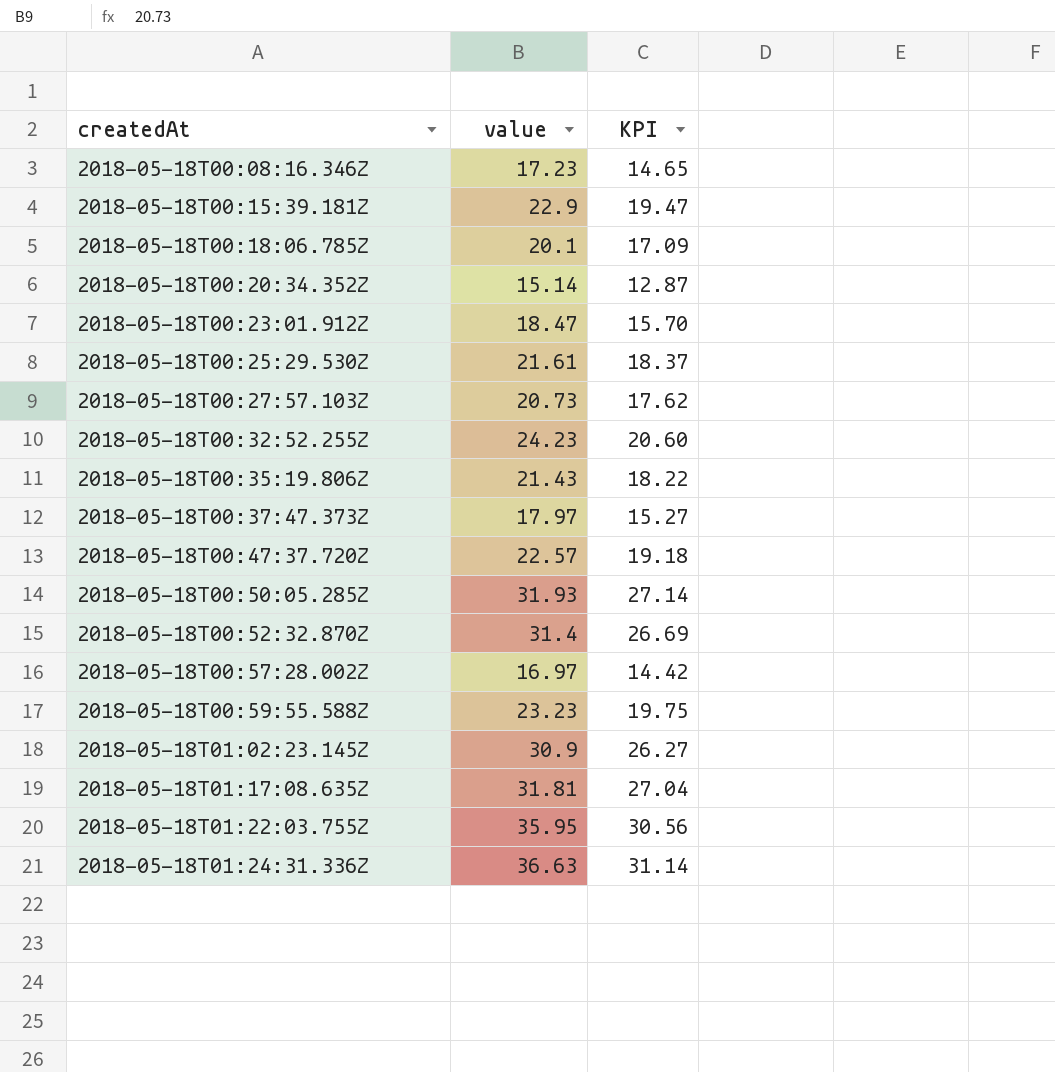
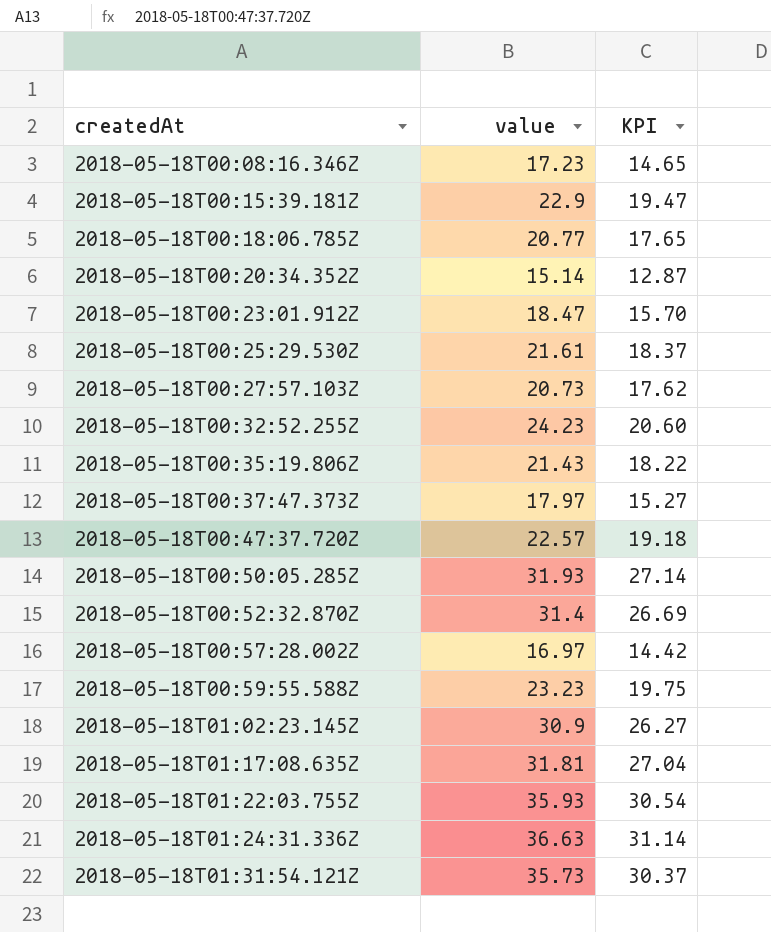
2018-05-18T00:18:06.785Z | value: 20.1 -> 20.77
2018-05-18T00:18:06.785Z | KPI: 17.09 -> 17.65
2018-05-18T01:22:03.755Z | value: 35.95 -> 35.93
2018-05-18T01:22:03.755Z | KPI: 30.56 -> 30.54
row 2018-05-18T01:31:54.121Z: none -> 35.73 | 30.37

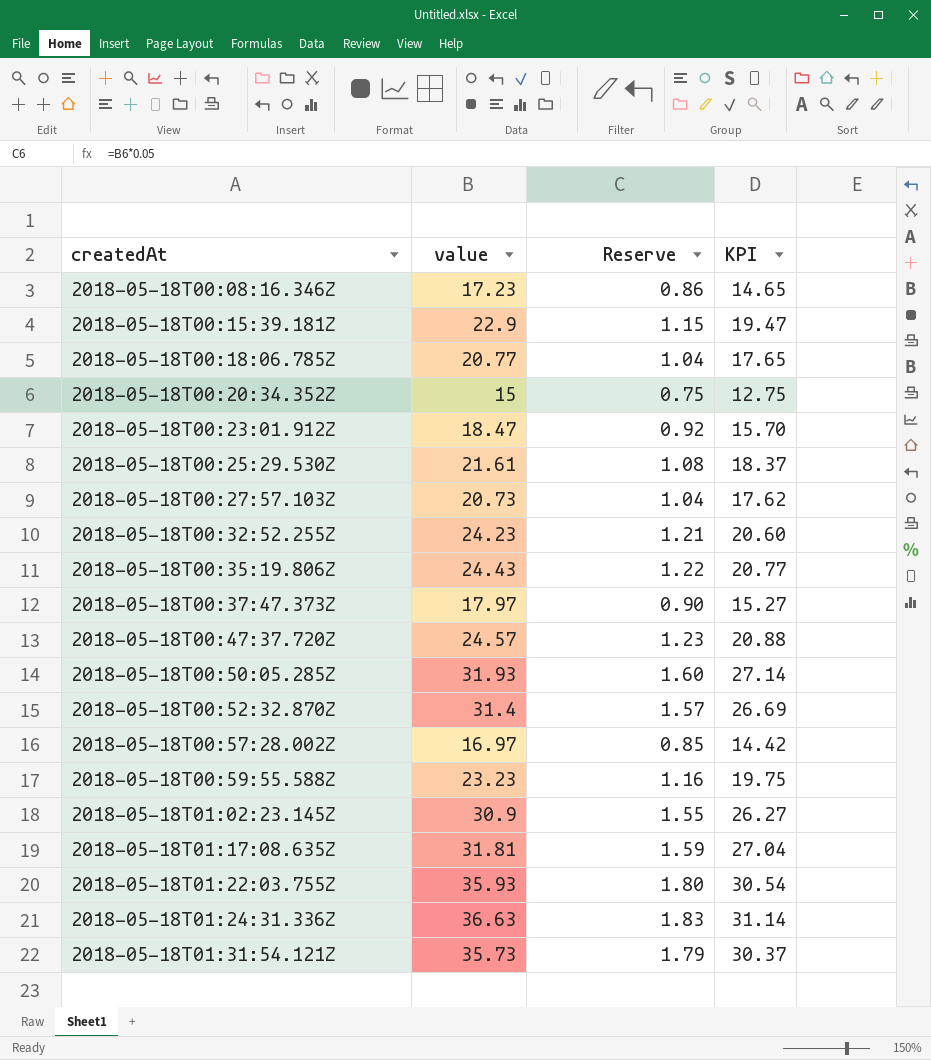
column Reserve | formula: none -> [value] * 0.05
2018-05-18T00:20:34.352Z | value: 15.14 -> 15
2018-05-18T00:20:34.352Z | KPI: 12.87 -> 12.75
2018-05-18T00:35:19.806Z | value: 21.43 -> 24.43
2018-05-18T00:35:19.806Z | KPI: 18.22 -> 20.77
2018-05-18T00:47:37.720Z | value: 22.57 -> 24.57
2018-05-18T00:47:37.720Z | KPI: 19.18 -> 20.88

